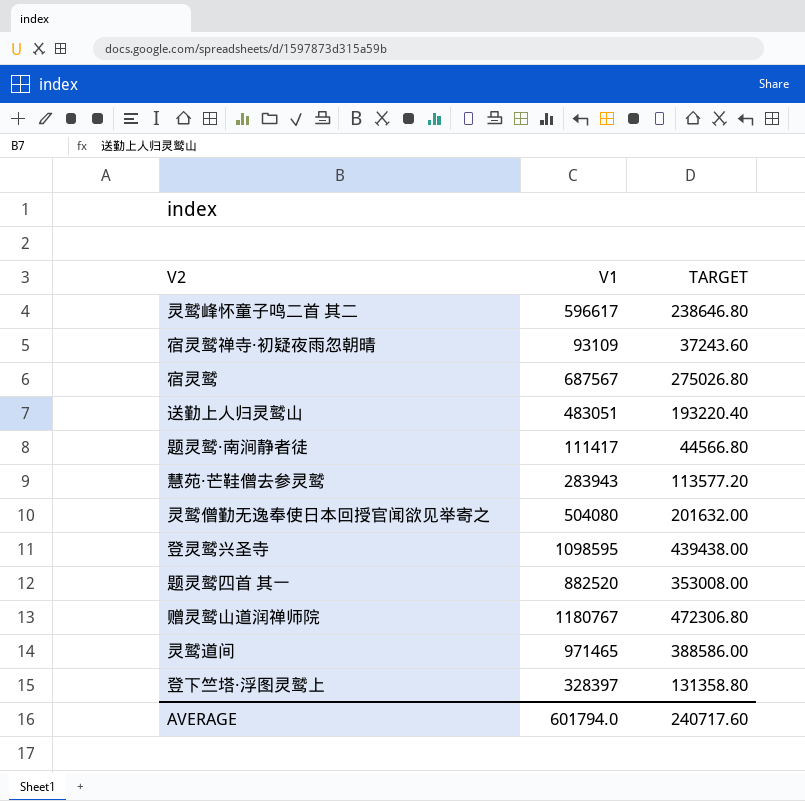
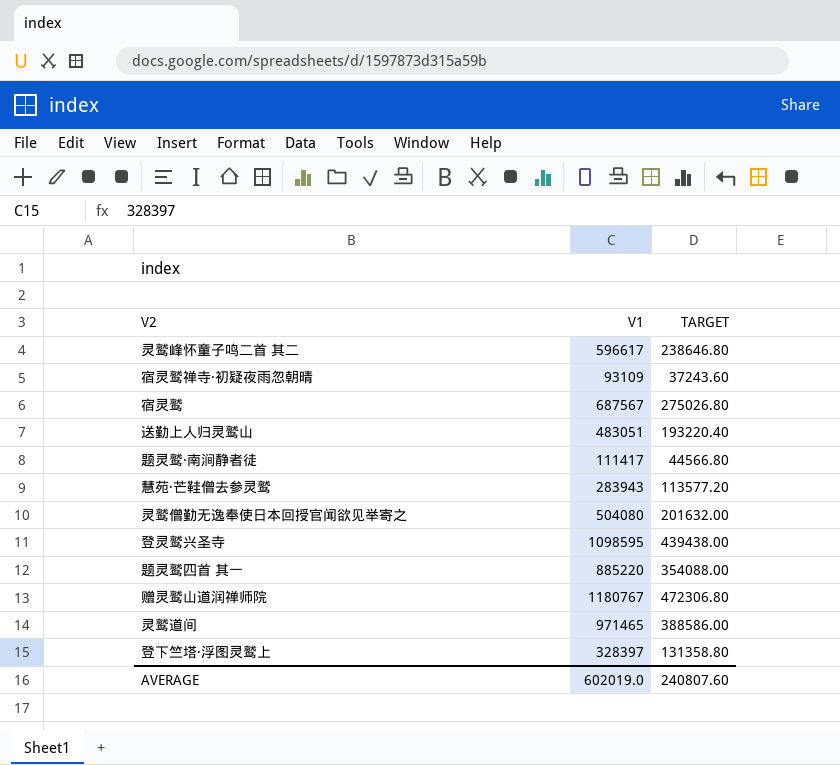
题灵鹫四首 其一 | V1: 882520 -> 885220
题灵鹫四首 其一 | TARGET: 353008.00 -> 354088.00
AVERAGE | V1: 601794.0 -> 602019.0
AVERAGE | TARGET: 240717.60 -> 240807.60

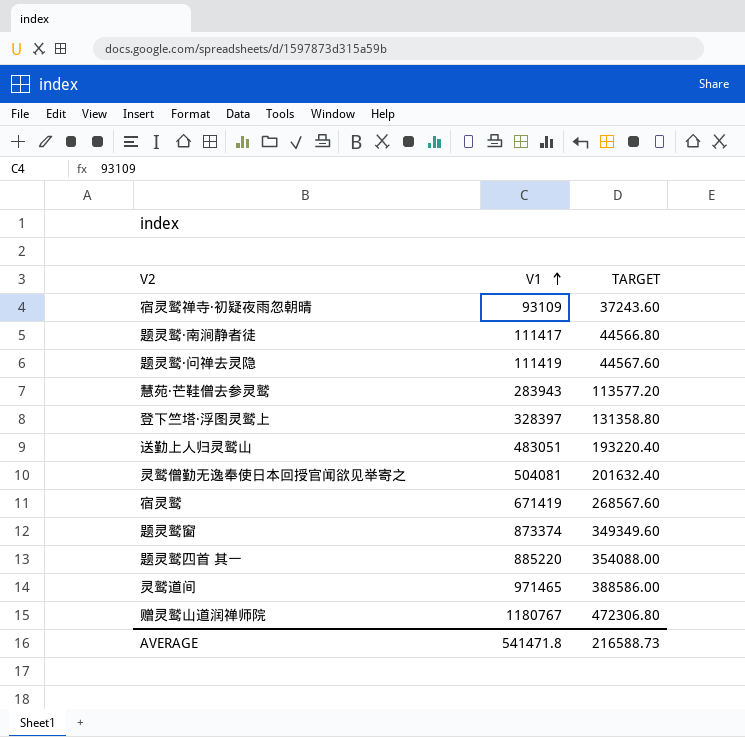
row order: none -> V1 ascending
row 灵鹫峰怀童子鸣二首 其二: 596617 | 238646.80 -> none
row 登灵鹫兴圣寺: 1098595 | 439438.00 -> none
row 题灵鹫·问禅去灵隐: none -> 111419 | 44567.60
灵鹫僧勤无逸奉使日本回授官闻欲见举寄之 | V1: 504080 -> 504081
灵鹫僧勤无逸奉使日本回授官闻欲见举寄之 | TARGET: 201632.00 -> 201632.40
宿灵鹫 | V1: 687567 -> 671419
宿灵鹫 | TARGET: 275026.80 -> 268567.60
row 题灵鹫窗: none -> 873374 | 349349.60
AVERAGE | V1: 602019.0 -> 541471.8
AVERAGE | TARGET: 240807.60 -> 216588.73

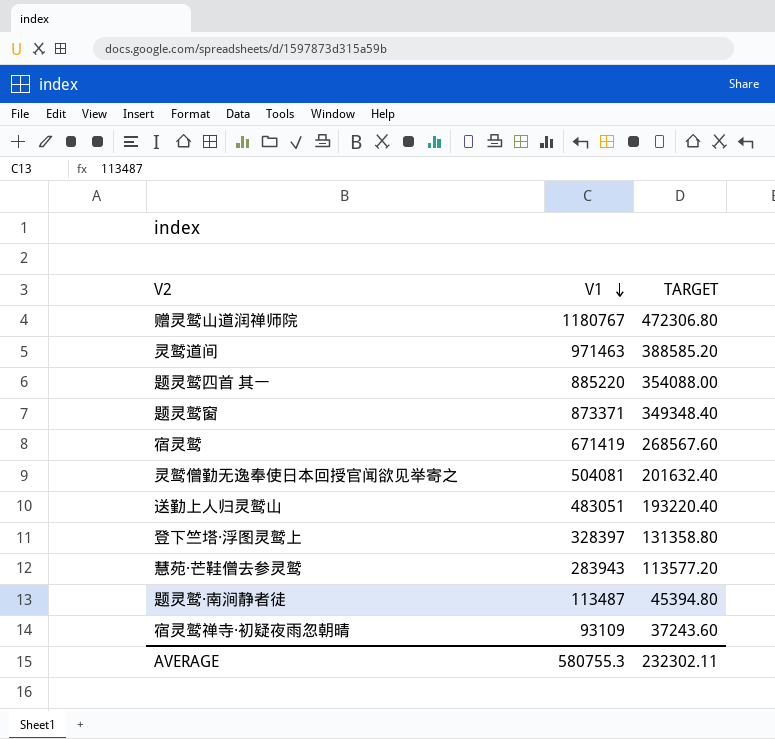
row order: V1 ascending -> V1 descending
row 题灵鹫·问禅去灵隐: 111419 | 44567.60 -> none
灵鹫道间 | V1: 971465 -> 971463
灵鹫道间 | TARGET: 388586.00 -> 388585.20
题灵鹫窗 | V1: 873374 -> 873371
题灵鹫窗 | TARGET: 349349.60 -> 349348.40
题灵鹫·南涧静者徒 | V1: 111417 -> 113487
题灵鹫·南涧静者徒 | TARGET: 44566.80 -> 45394.80
AVERAGE | V1: 541471.8 -> 580755.3
AVERAGE | TARGET: 216588.73 -> 232302.11

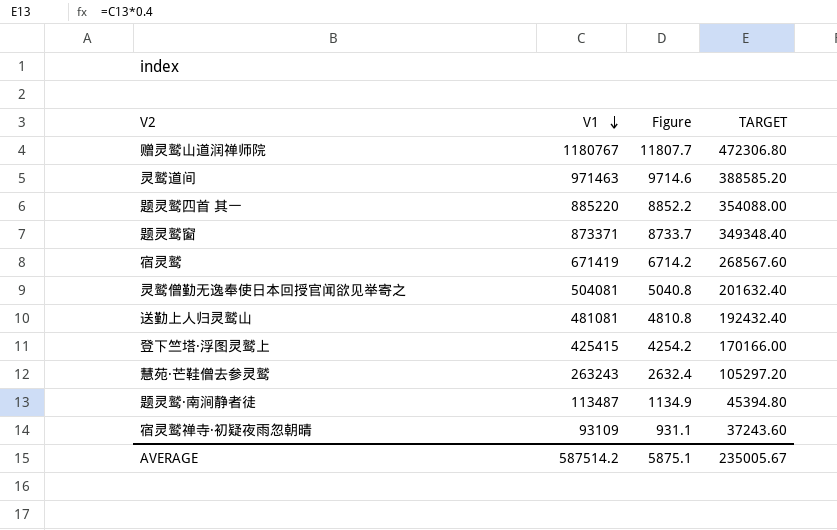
column Figure | formula: none -> [V1] * 0.01
送勤上人归灵鹫山 | V1: 483051 -> 481081
送勤上人归灵鹫山 | TARGET: 193220.40 -> 192432.40
登下竺塔·浮图灵鹫上 | V1: 328397 -> 425415
登下竺塔·浮图灵鹫上 | TARGET: 131358.80 -> 170166.00
慧苑·芒鞋僧去参灵鹫 | V1: 283943 -> 263243
慧苑·芒鞋僧去参灵鹫 | TARGET: 113577.20 -> 105297.20
AVERAGE | V1: 580755.3 -> 587514.2
AVERAGE | TARGET: 232302.11 -> 235005.67

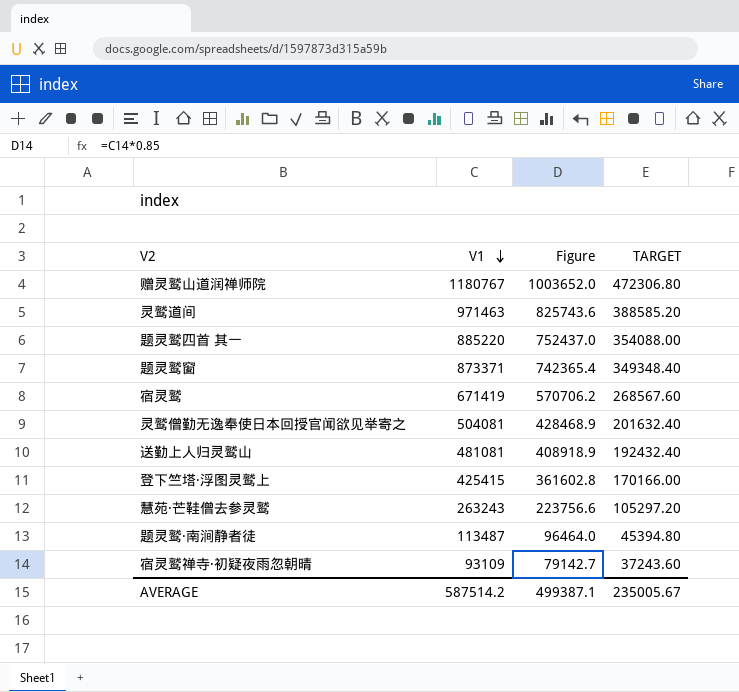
column Figure | formula: [V1] * 0.01 -> [V1] * 0.85
AVERAGE | Figure: 5875.1 -> 499387.1

